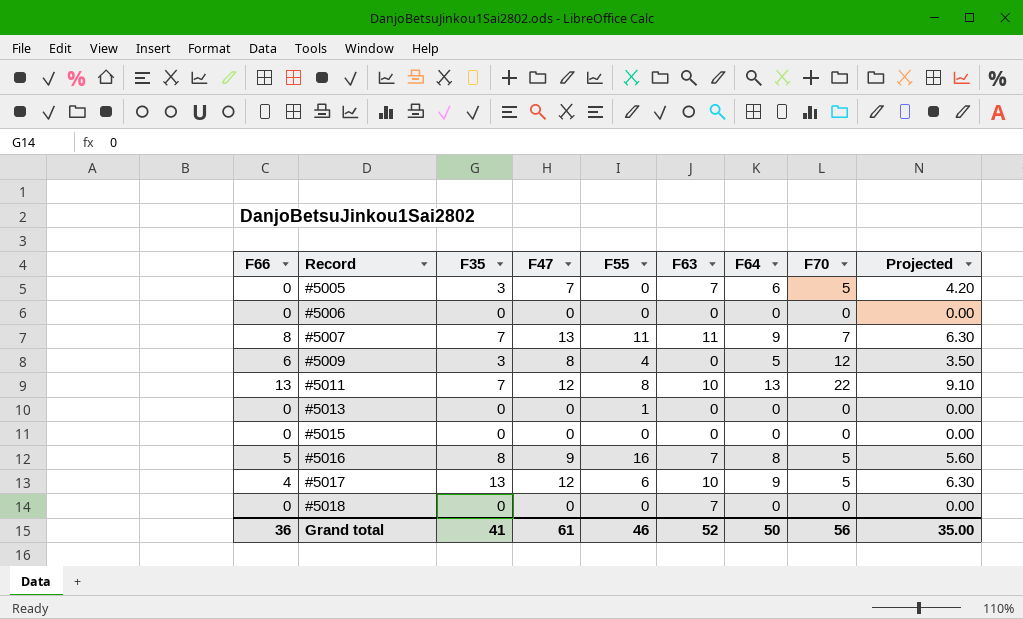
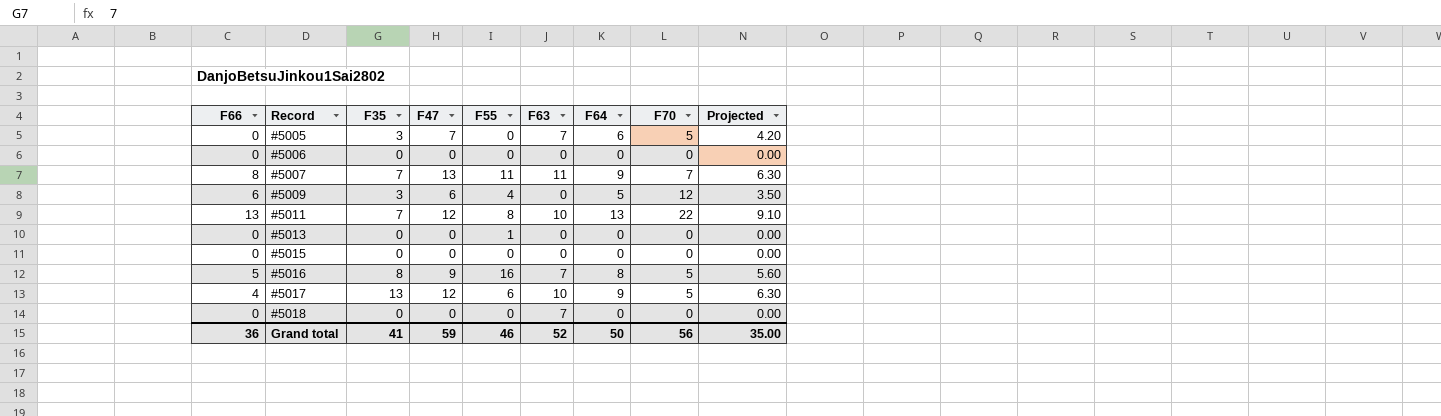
#5009 | F47: 8 -> 6
Grand total | F47: 61 -> 59

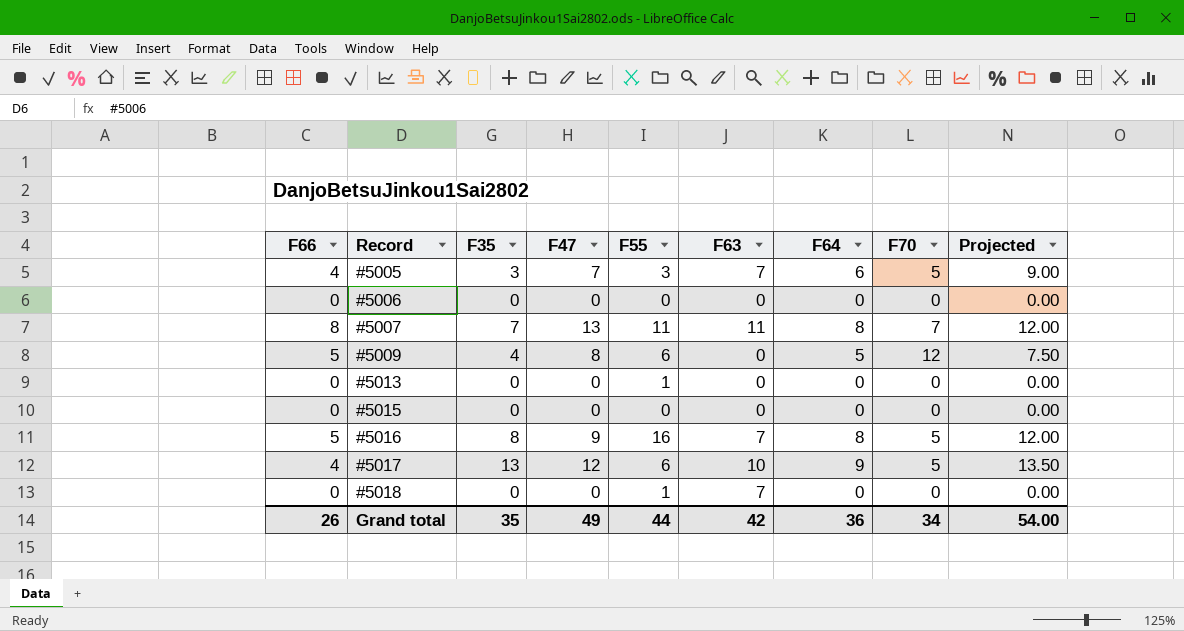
column Projected | formula: [F64] * 0.7 -> [F64] * 1.5
row #5011: 13 | 7 | 12 | 8 | 10 | 13 | 22 | 9.10 -> none
#5005 | F66: 0 -> 4
#5005 | F55: 0 -> 3
#5007 | F64: 9 -> 8
#5009 | F66: 6 -> 5
#5009 | F35: 3 -> 4
#5009 | F47: 6 -> 8
#5009 | F55: 4 -> 6
#5018 | F55: 0 -> 1
Grand total | F66: 36 -> 26
Grand total | F35: 41 -> 35
Grand total | F47: 59 -> 49
Grand total | F55: 46 -> 44
Grand total | F63: 52 -> 42
Grand total | F64: 50 -> 36
Grand total | F70: 56 -> 34
Grand total | Projected: 35.00 -> 54.00

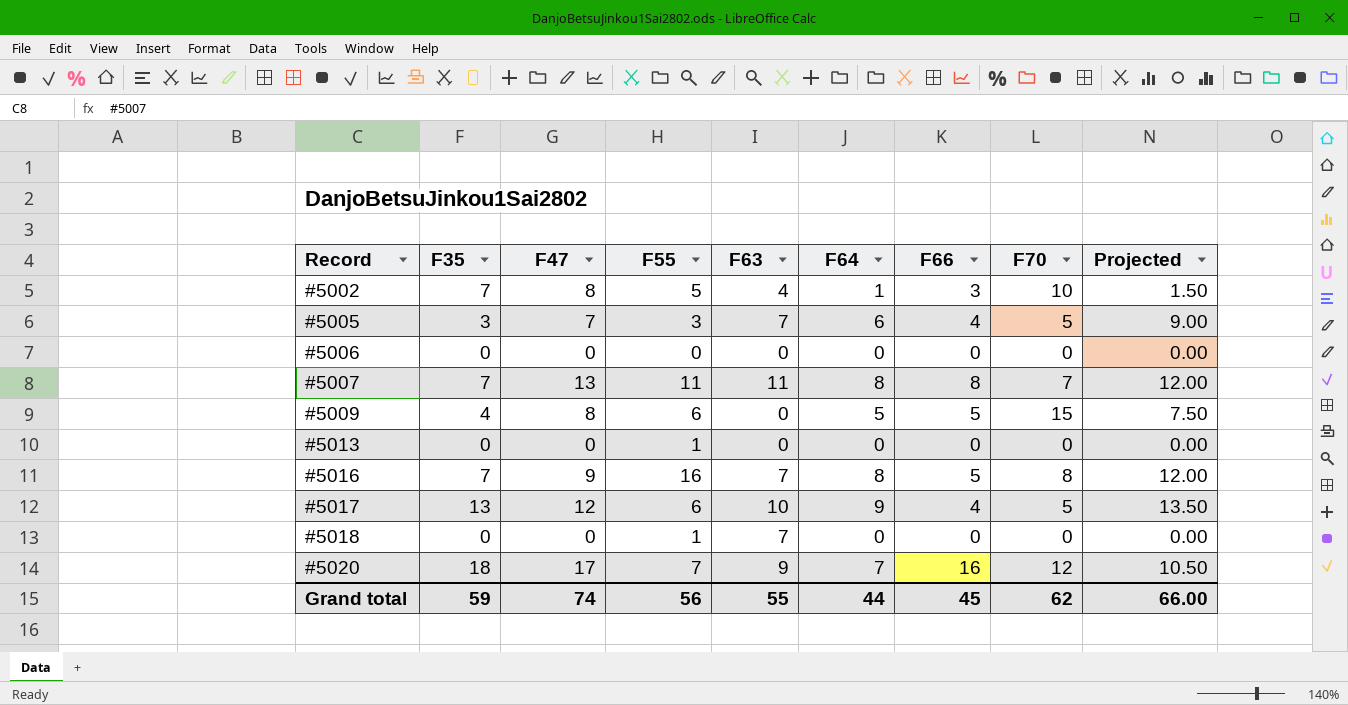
column F66 | position: 1 -> 7
row #5015: 0 | 0 | 0 | 0 | 0 | 0 | 0 | 0.00 -> none
row #5002: none -> 7 | 8 | 5 | 4 | 1 | 3 | 10 | 1.50
#5009 | F70: 12 -> 15
#5016 | F35: 8 -> 7
#5016 | F70: 5 -> 8
row #5020: none -> 18 | 17 | 7 | 9 | 7 | 16 | 12 | 10.50
Grand total | F35: 35 -> 59
Grand total | F47: 49 -> 74
Grand total | F55: 44 -> 56
Grand total | F63: 42 -> 55
Grand total | F64: 36 -> 44
Grand total | F66: 26 -> 45
Grand total | F70: 34 -> 62
Grand total | Projected: 54.00 -> 66.00

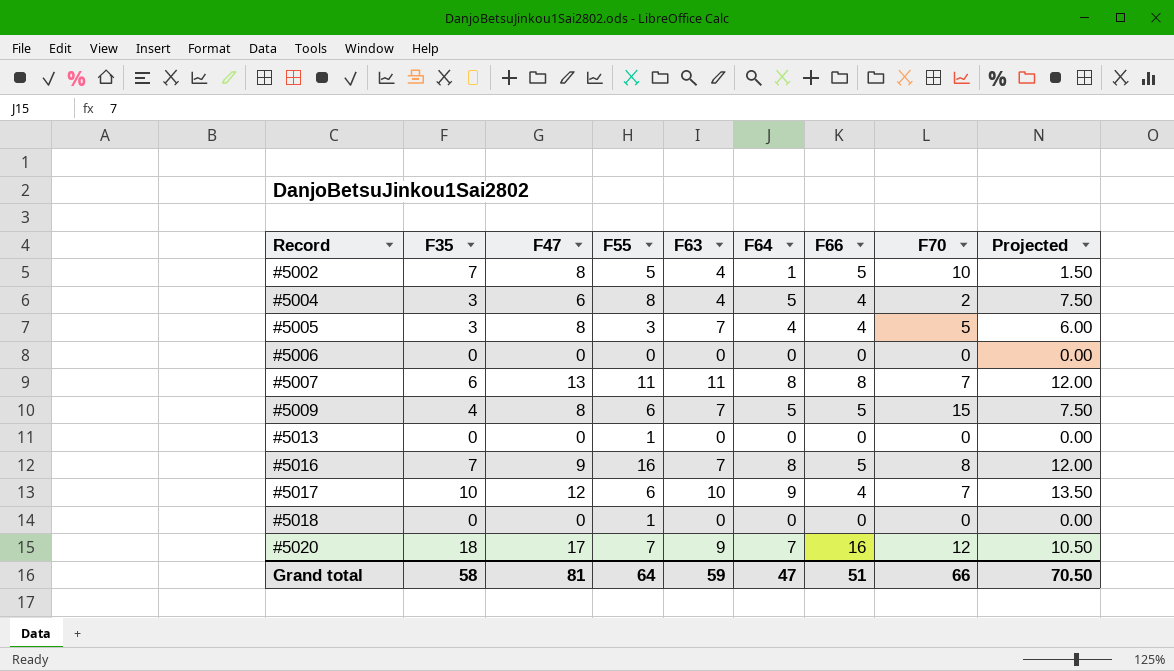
#5002 | F66: 3 -> 5
row #5004: none -> 3 | 6 | 8 | 4 | 5 | 4 | 2 | 7.50
#5005 | F47: 7 -> 8
#5005 | F64: 6 -> 4
#5005 | Projected: 9.00 -> 6.00
#5007 | F35: 7 -> 6
#5009 | F63: 0 -> 7
#5017 | F35: 13 -> 10
#5017 | F70: 5 -> 7
#5018 | F63: 7 -> 0
Grand total | F35: 59 -> 58
Grand total | F47: 74 -> 81
Grand total | F55: 56 -> 64
Grand total | F63: 55 -> 59
Grand total | F64: 44 -> 47
Grand total | F66: 45 -> 51
Grand total | F70: 62 -> 66
Grand total | Projected: 66.00 -> 70.50

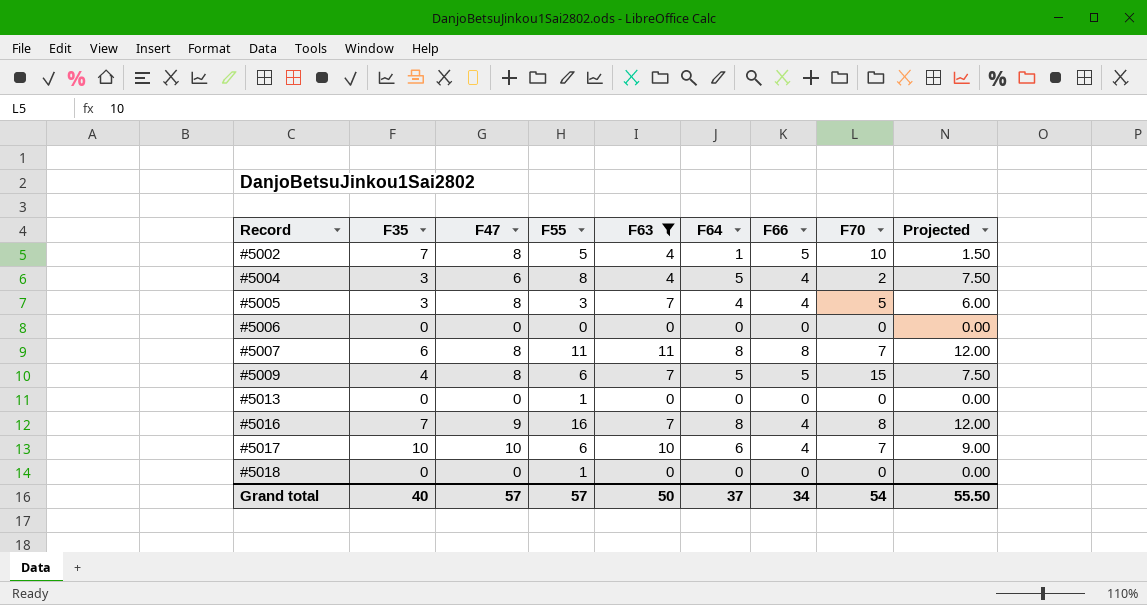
filter: none -> F63 != 9
#5007 | F47: 13 -> 8
#5016 | F66: 5 -> 4
#5017 | F47: 12 -> 10
#5017 | F64: 9 -> 6
#5017 | Projected: 13.50 -> 9.00
Grand total | F35: 58 -> 40
Grand total | F47: 81 -> 57
Grand total | F55: 64 -> 57
Grand total | F63: 59 -> 50
Grand total | F64: 47 -> 37
Grand total | F66: 51 -> 34
Grand total | F70: 66 -> 54
Grand total | Projected: 70.50 -> 55.50

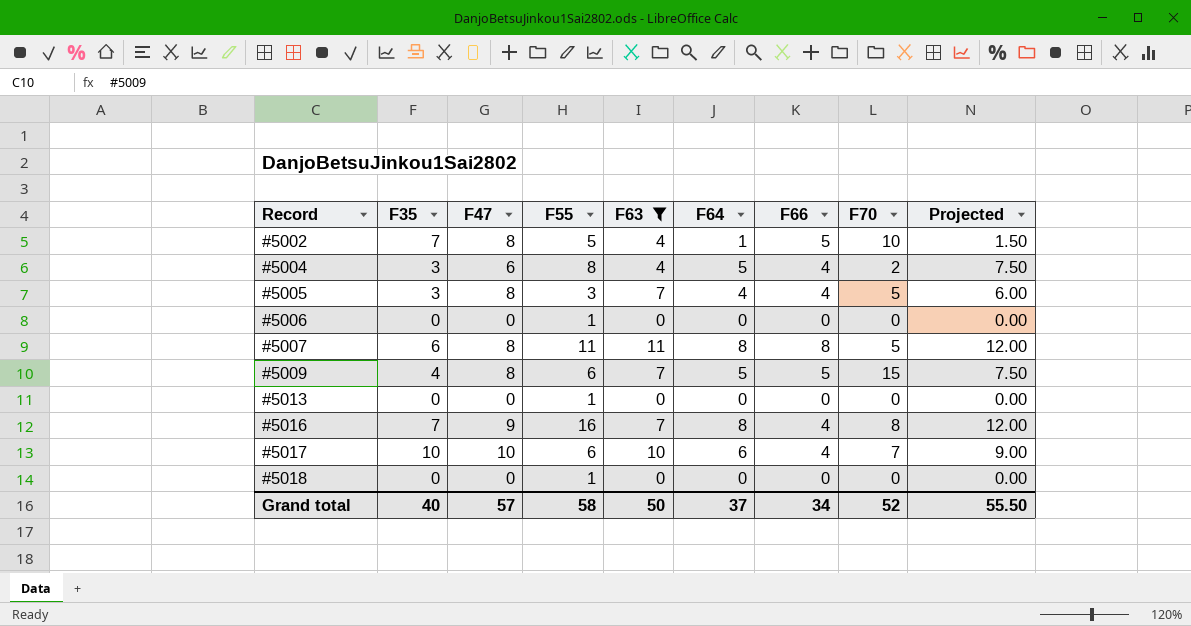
#5006 | F55: 0 -> 1
#5007 | F70: 7 -> 5
Grand total | F55: 57 -> 58
Grand total | F70: 54 -> 52

